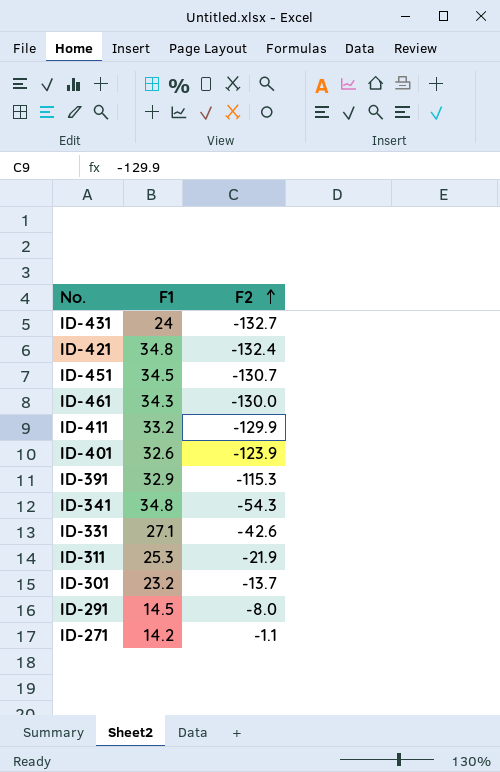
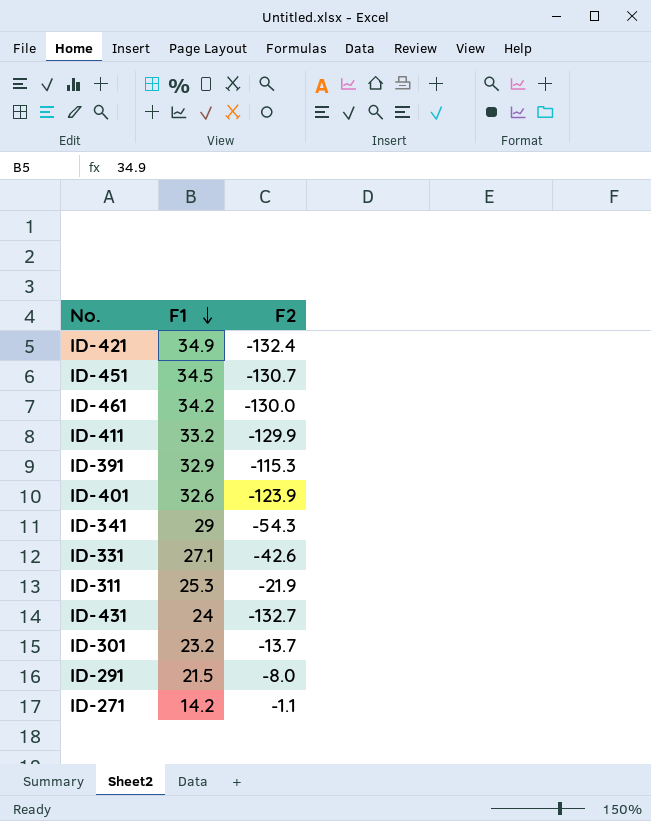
row order: F2 ascending -> F1 descending
ID-421 | F1: 34.8 -> 34.9
ID-461 | F1: 34.3 -> 34.2
ID-341 | F1: 34.8 -> 29
ID-291 | F1: 14.5 -> 21.5

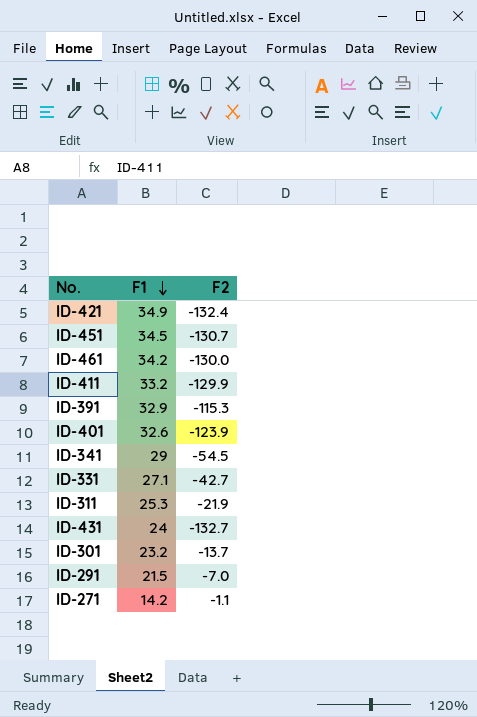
ID-341 | F2: -54.3 -> -54.5
ID-331 | F2: -42.6 -> -42.7
ID-291 | F2: -8.0 -> -7.0

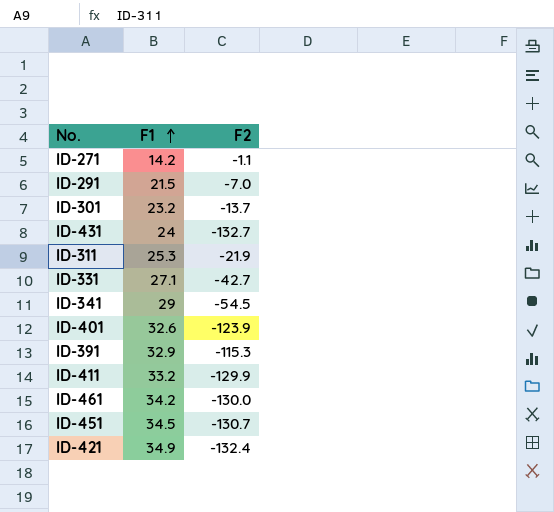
row order: F1 descending -> F1 ascending

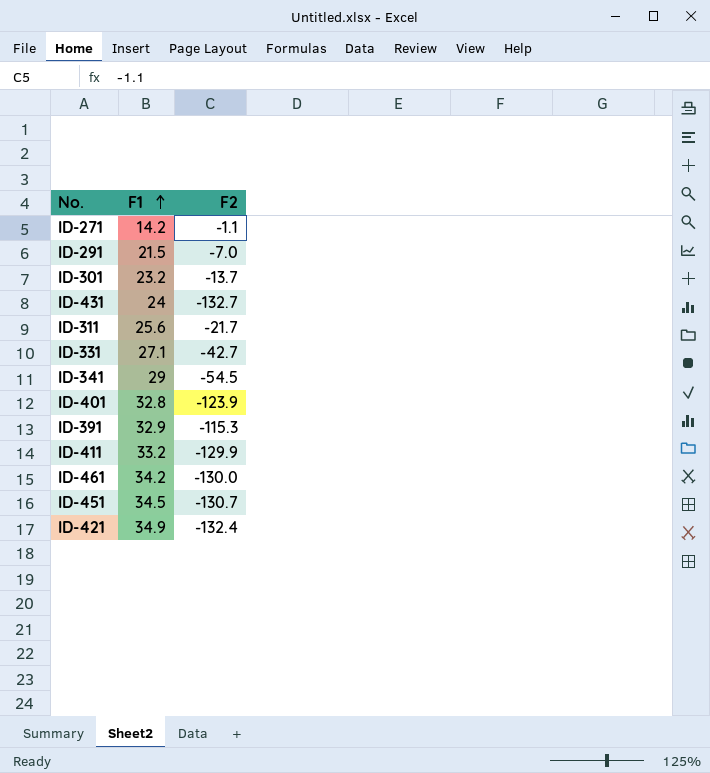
ID-311 | F1: 25.3 -> 25.6
ID-311 | F2: -21.9 -> -21.7
ID-401 | F1: 32.6 -> 32.8

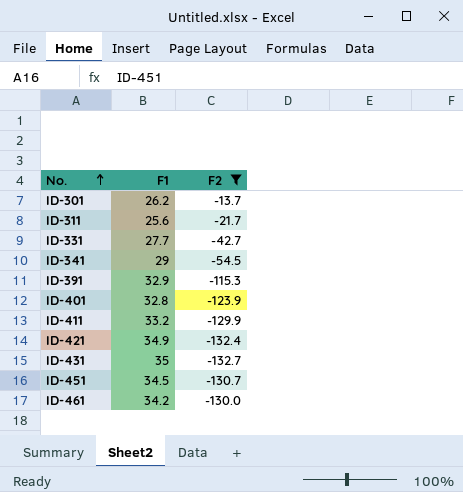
filter: none -> F2 <= -13.7
row order: F1 ascending -> No. ascending
ID-301 | F1: 23.2 -> 26.2
ID-331 | F1: 27.1 -> 27.7
ID-431 | F1: 24 -> 35

